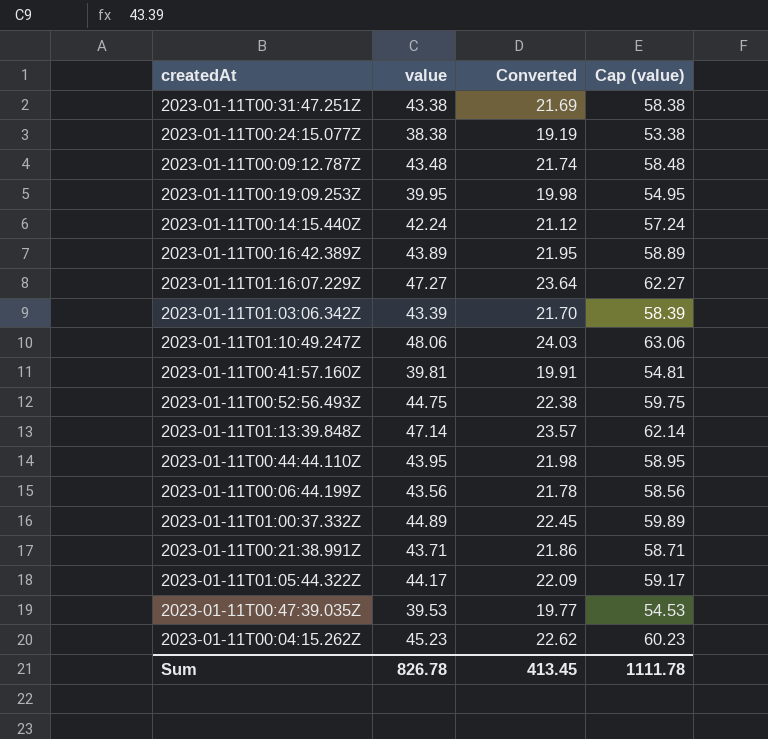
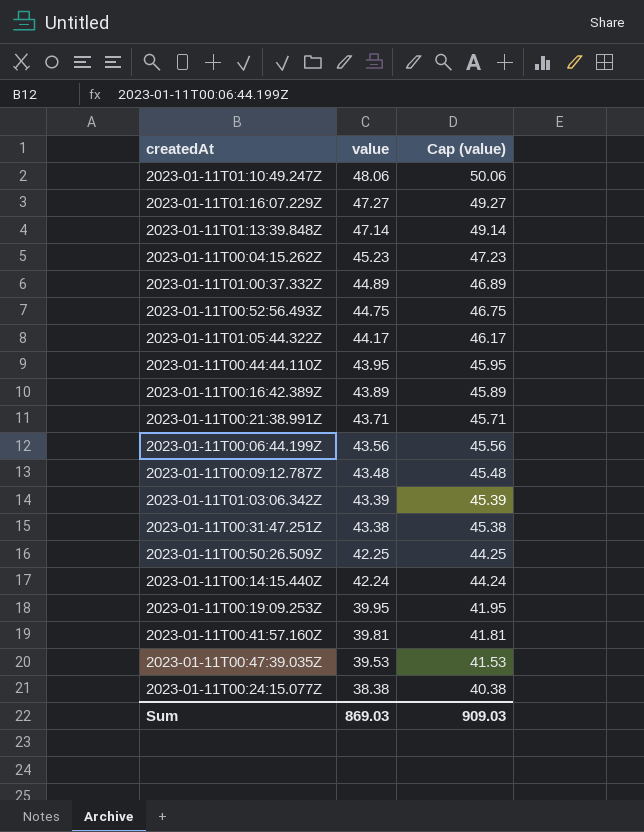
row order: none -> value descending
column Converted | formula: [value] * 0.5 -> none
column Cap (value) | formula: [value] + 15 -> [value] + 2
row 2023-01-11T00:50:26.509Z: none -> 42.25 | 44.25
Sum | value: 826.78 -> 869.03
Sum | Cap (value): 1111.78 -> 909.03

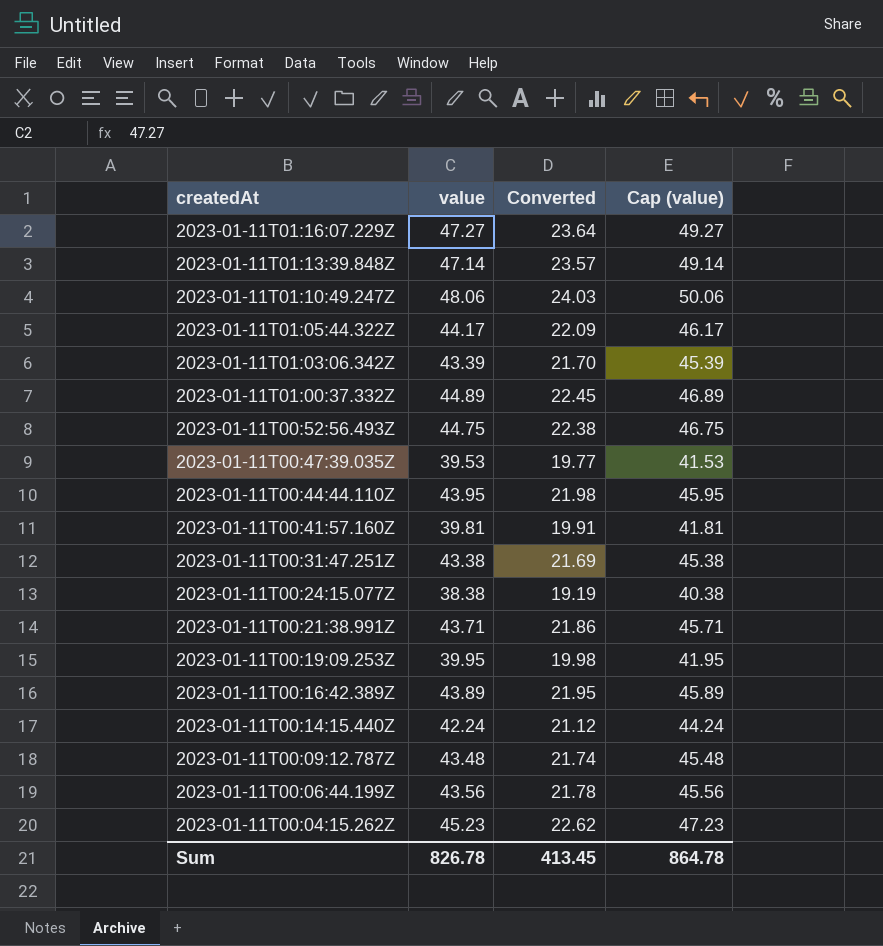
row order: value descending -> createdAt descending
column Converted | formula: none -> [value] * 0.5
row 2023-01-11T00:50:26.509Z: 42.25 | 44.25 -> none
Sum | value: 869.03 -> 826.78
Sum | Cap (value): 909.03 -> 864.78

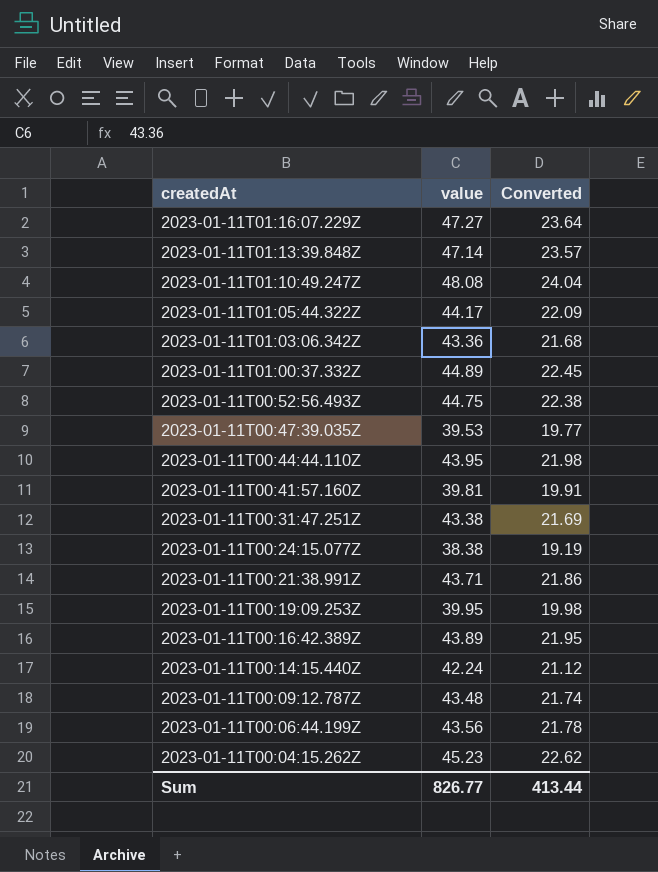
column Cap (value) | formula: [value] + 2 -> none
2023-01-11T01:10:49.247Z | value: 48.06 -> 48.08
2023-01-11T01:10:49.247Z | Converted: 24.03 -> 24.04
2023-01-11T01:03:06.342Z | value: 43.39 -> 43.36
2023-01-11T01:03:06.342Z | Converted: 21.70 -> 21.68
Sum | value: 826.78 -> 826.77
Sum | Converted: 413.45 -> 413.44

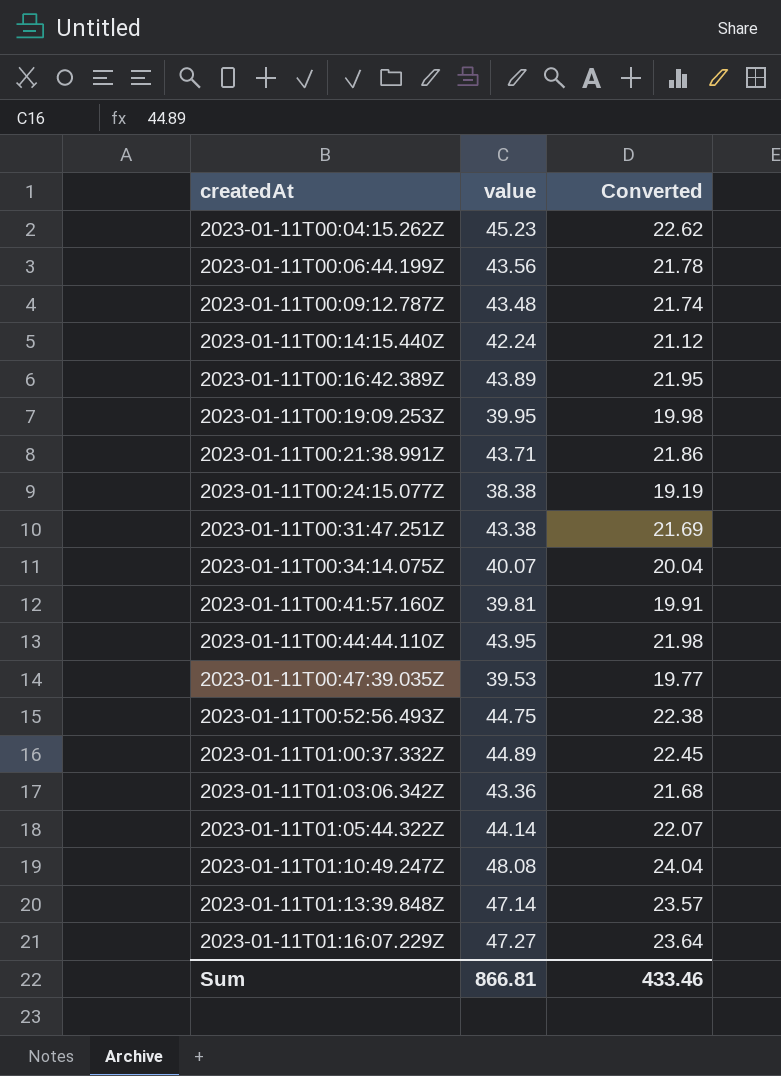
row order: createdAt descending -> createdAt ascending
row 2023-01-11T00:34:14.075Z: none -> 40.07 | 20.04
2023-01-11T01:05:44.322Z | value: 44.17 -> 44.14
2023-01-11T01:05:44.322Z | Converted: 22.09 -> 22.07
Sum | value: 826.77 -> 866.81
Sum | Converted: 413.44 -> 433.46

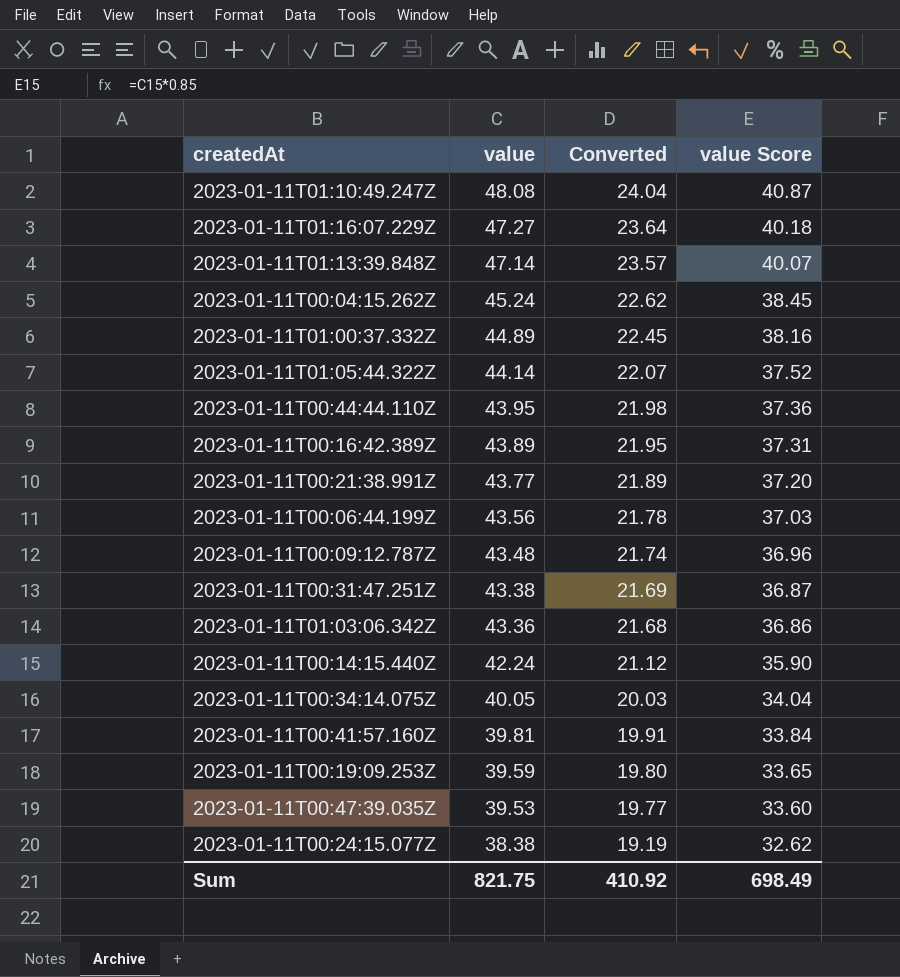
row order: createdAt ascending -> value descending
column value Score | formula: none -> [value] * 0.85
row 2023-01-11T00:52:56.493Z: 44.75 | 22.38 -> none
2023-01-11T00:04:15.262Z | value: 45.23 -> 45.24
2023-01-11T00:21:38.991Z | value: 43.71 -> 43.77
2023-01-11T00:21:38.991Z | Converted: 21.86 -> 21.89
2023-01-11T00:34:14.075Z | value: 40.07 -> 40.05
2023-01-11T00:34:14.075Z | Converted: 20.04 -> 20.03
2023-01-11T00:19:09.253Z | value: 39.95 -> 39.59
2023-01-11T00:19:09.253Z | Converted: 19.98 -> 19.80
Sum | value: 866.81 -> 821.75
Sum | Converted: 433.46 -> 410.92

